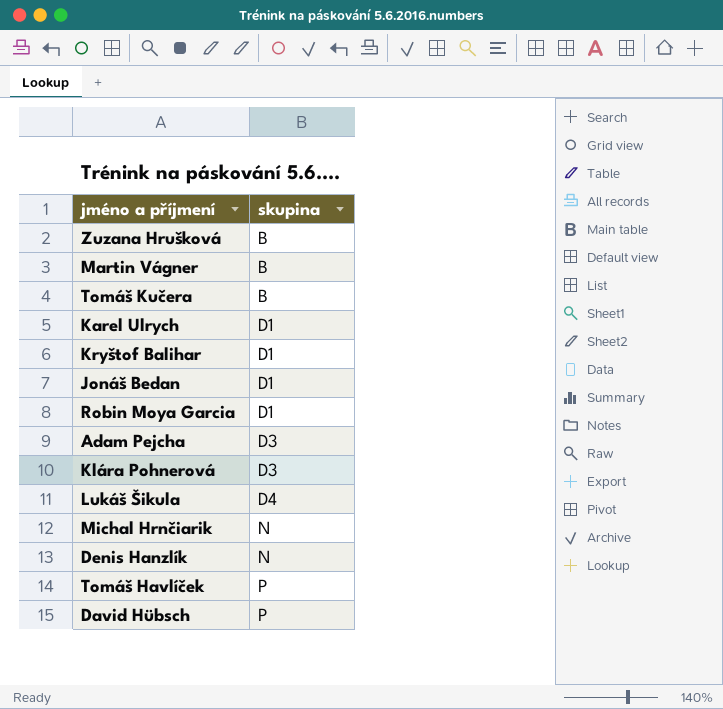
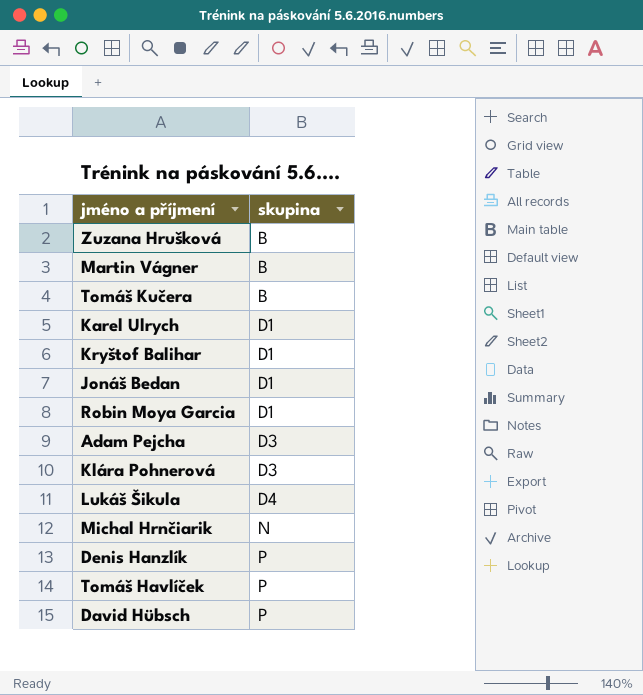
Denis Hanzlík | skupina: N -> P

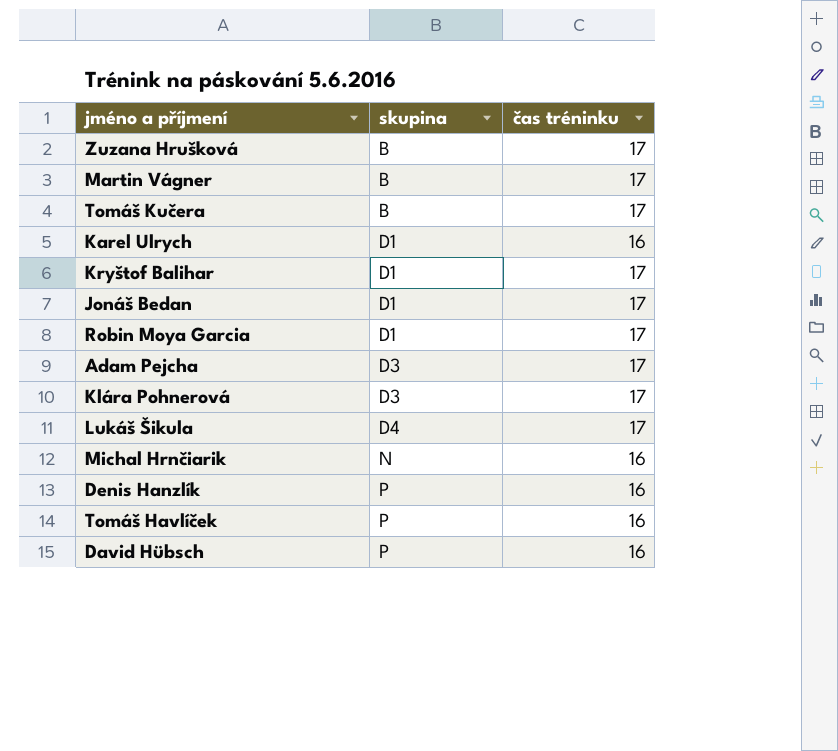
column čas tréninku | position: none -> 3

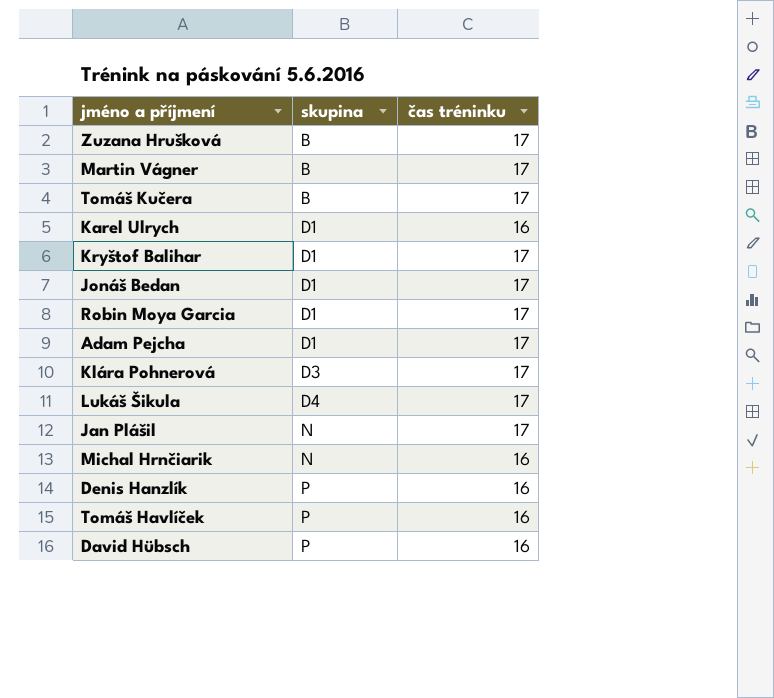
Adam Pejcha | skupina: D3 -> D1
row Jan Plášil: none -> N | 17

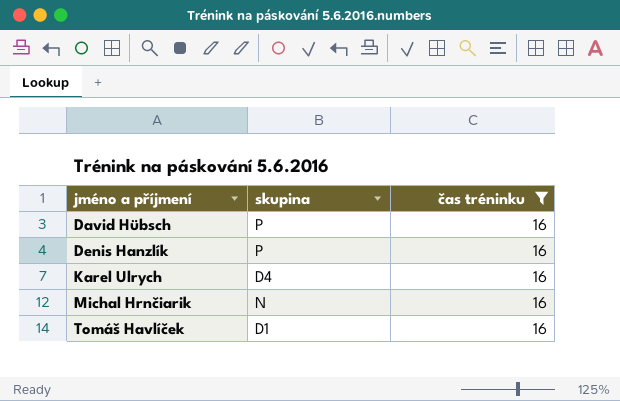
filter: none -> čas tréninku = 16
row order: skupina ascending -> jméno a příjmení ascending
Karel Ulrych | skupina: D1 -> D4
Tomáš Havlíček | skupina: P -> D1

